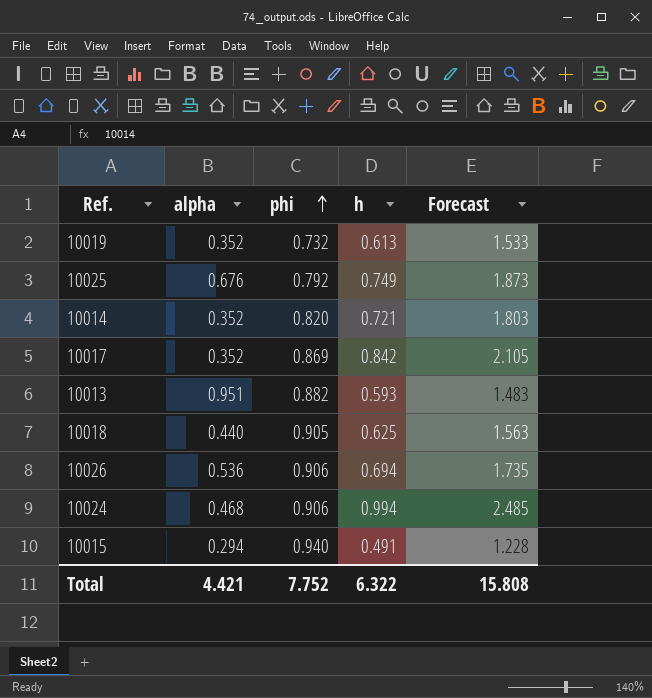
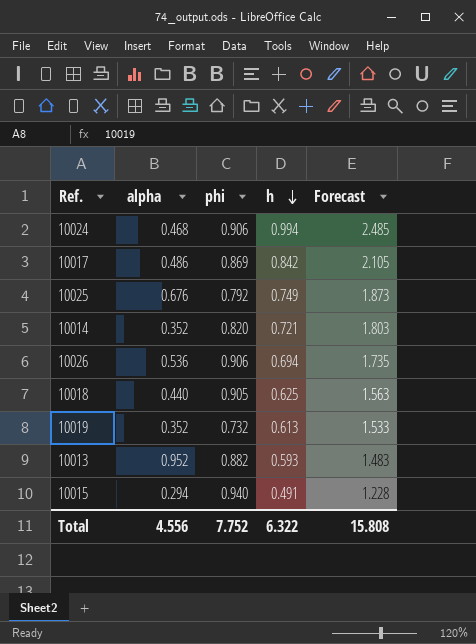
row order: phi ascending -> h descending
10017 | alpha: 0.352 -> 0.486
10013 | alpha: 0.951 -> 0.952
Total | alpha: 4.421 -> 4.556

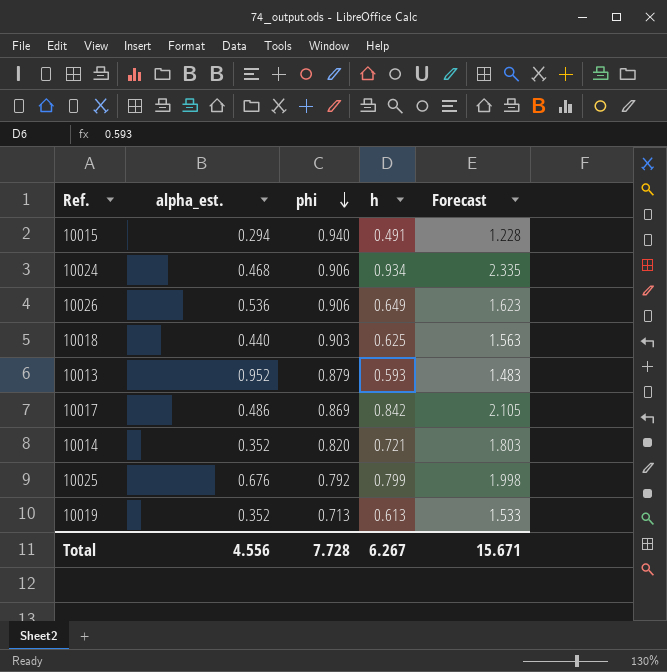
row order: h descending -> phi descending
column name: alpha -> alpha_est.
10024 | h: 0.994 -> 0.934
10024 | Forecast: 2.485 -> 2.335
10026 | h: 0.694 -> 0.649
10026 | Forecast: 1.735 -> 1.623
10018 | phi: 0.905 -> 0.903
10013 | phi: 0.882 -> 0.879
10025 | h: 0.749 -> 0.799
10025 | Forecast: 1.873 -> 1.998
10019 | phi: 0.732 -> 0.713
Total | phi: 7.752 -> 7.728
Total | h: 6.322 -> 6.267
Total | Forecast: 15.808 -> 15.671

